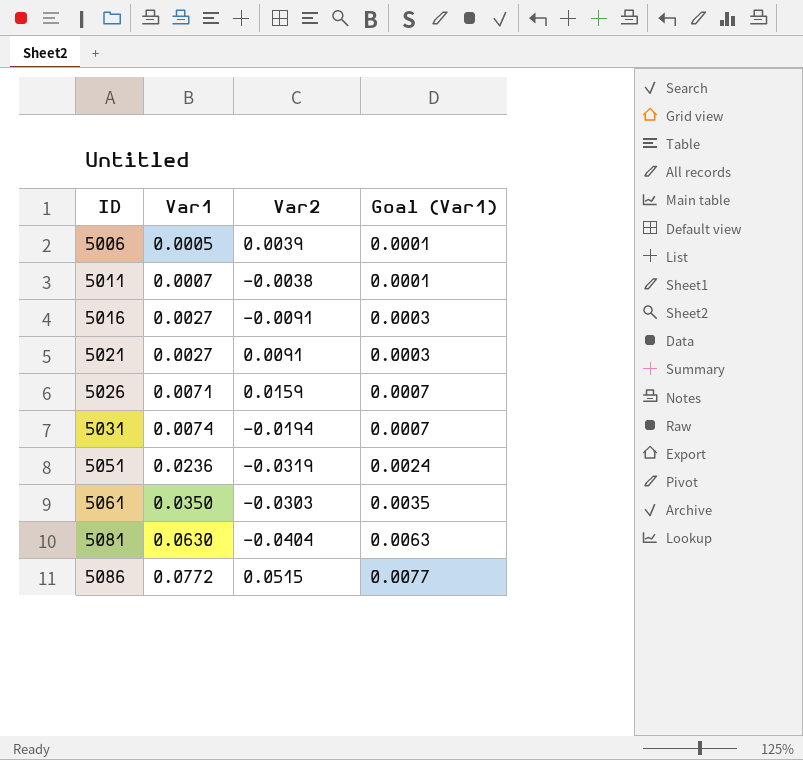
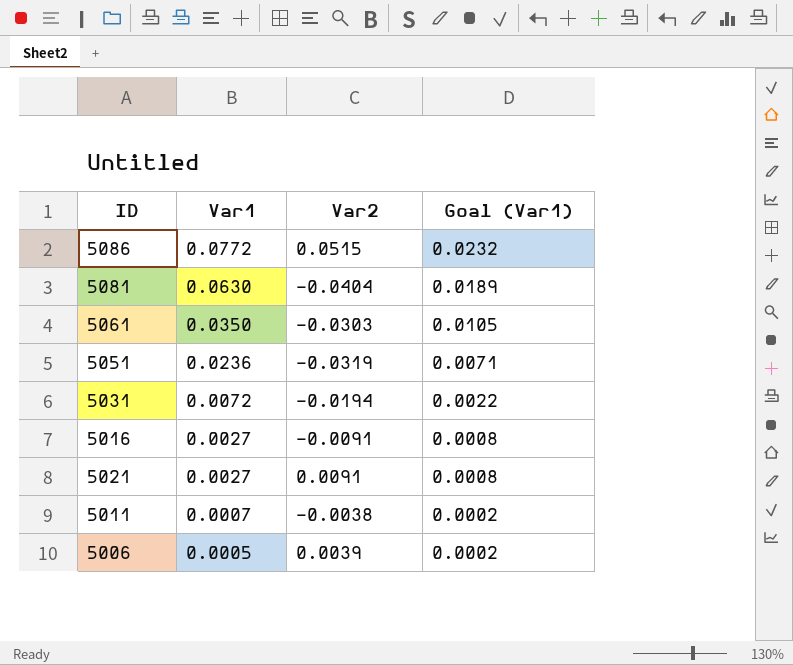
row order: ID ascending -> Var1 descending
column Goal (Var1) | formula: [Var1] * 0.1 -> [Var1] * 0.3
row 5026: 0.0071 | 0.0159 | 0.0007 -> none
5031 | Var1: 0.0074 -> 0.0072

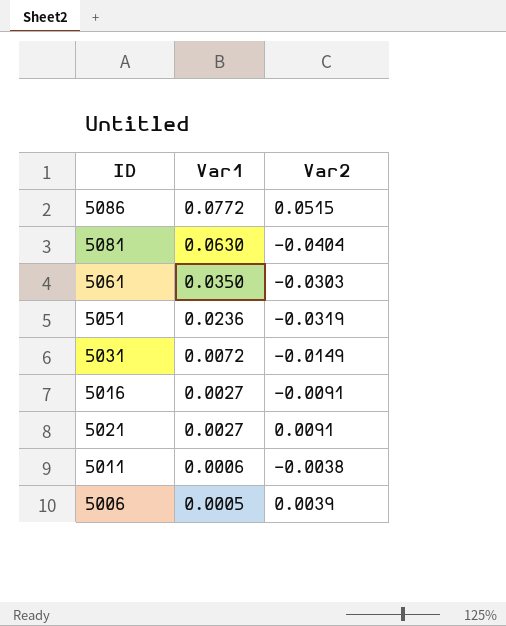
column Goal (Var1) | formula: [Var1] * 0.3 -> none
5031 | Var2: -0.0194 -> -0.0149
5011 | Var1: 0.0007 -> 0.0006

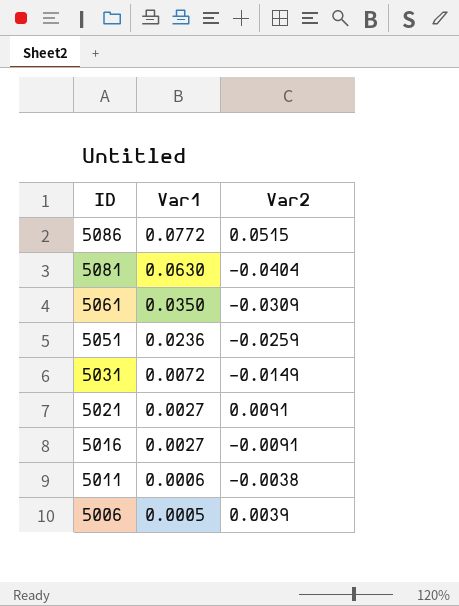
row order: Var1 descending -> ID descending
5061 | Var2: -0.0303 -> -0.0309
5051 | Var2: -0.0319 -> -0.0259

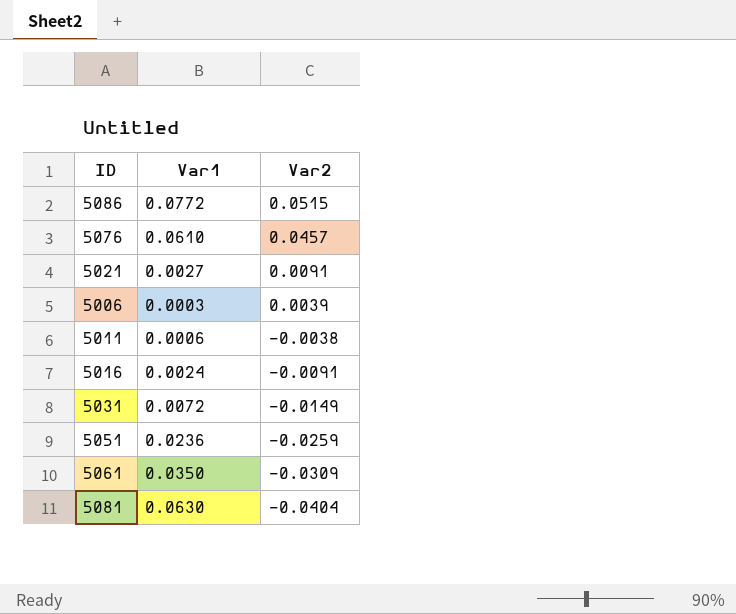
row order: ID descending -> Var2 descending
row 5076: none -> 0.0610 | 0.0457
5006 | Var1: 0.0005 -> 0.0003
5016 | Var1: 0.0027 -> 0.0024

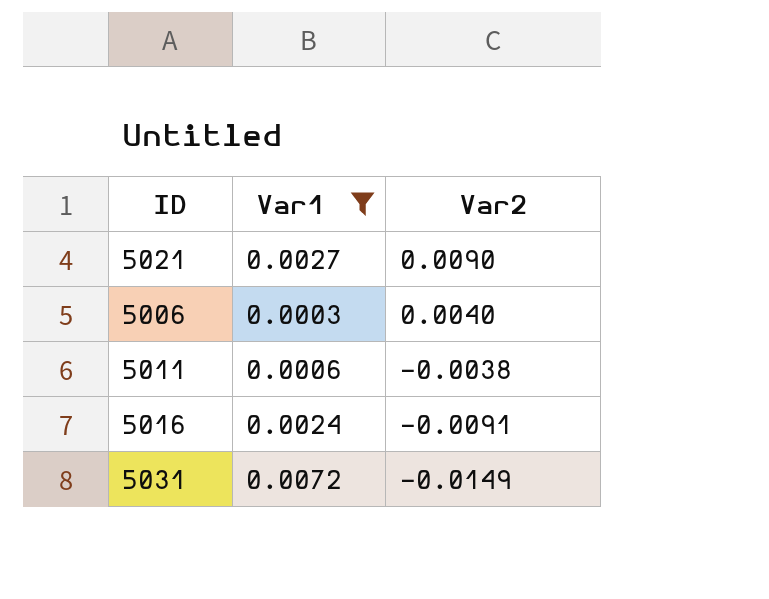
filter: none -> Var1 <= 0.0072
5021 | Var2: 0.0091 -> 0.0090
5006 | Var2: 0.0039 -> 0.0040

